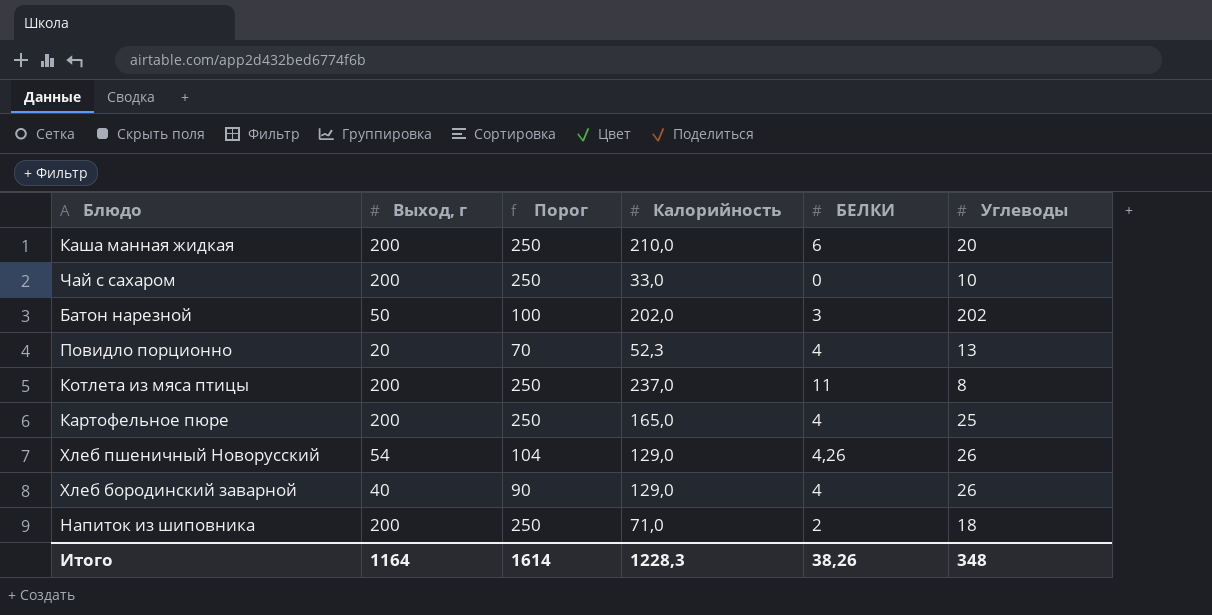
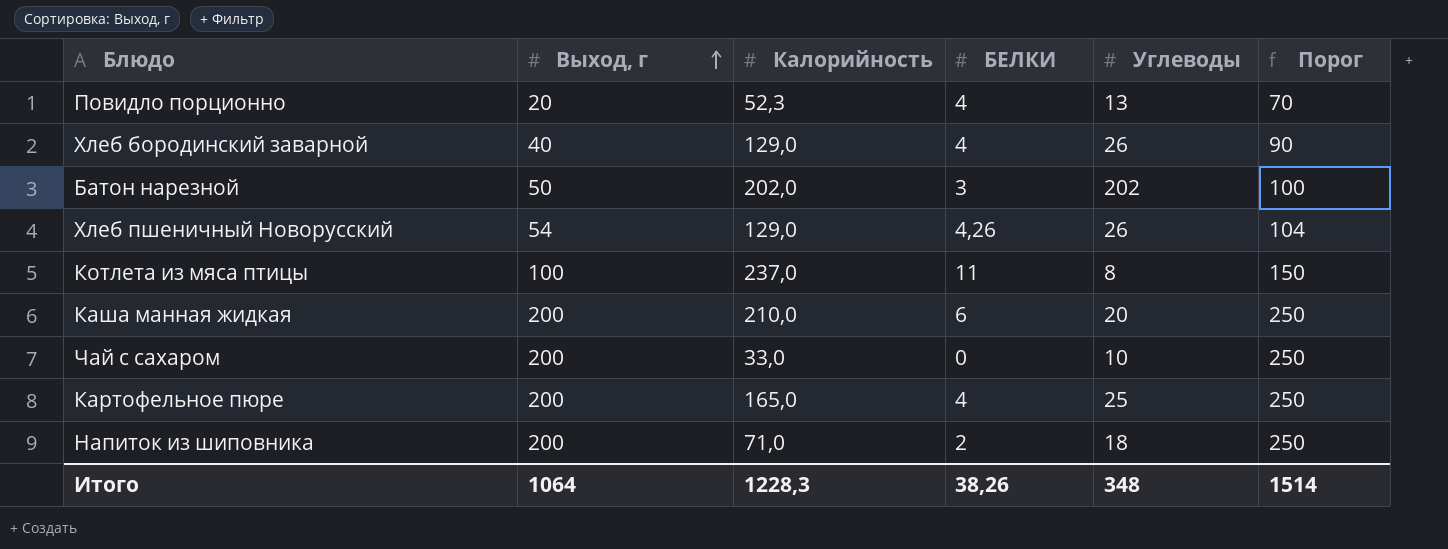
row order: none -> Выход, г ascending
column Порог | position: 3 -> 6
Котлета из мяса птицы | Выход, г: 200 -> 100
Котлета из мяса птицы | Порог: 250 -> 150
Итого | Выход, г: 1164 -> 1064
Итого | Порог: 1614 -> 1514

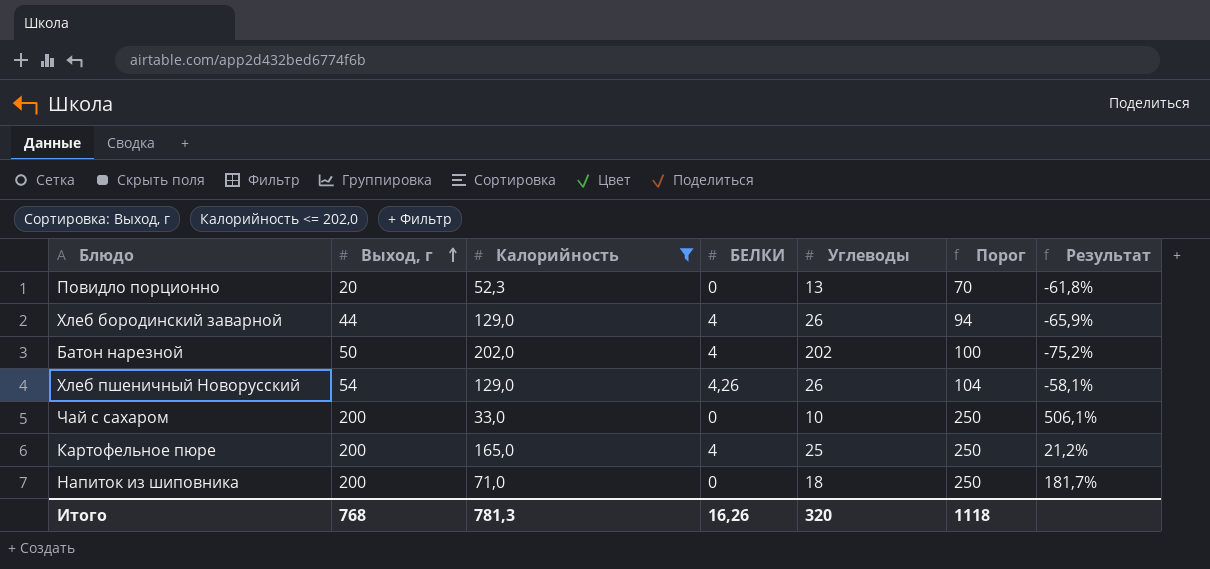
filter: none -> Калорийность <= 202,0
column Результат | formula: none -> ([Выход, г] - [Калорийность]) / [Калорийность]
Повидло порционно | БЕЛКИ: 4 -> 0
Хлеб бородинский заварной | Выход, г: 40 -> 44
Хлеб бородинский заварной | Порог: 90 -> 94
Батон нарезной | БЕЛКИ: 3 -> 4
Напиток из шиповника | БЕЛКИ: 2 -> 0
Итого | Выход, г: 1064 -> 768
Итого | Калорийность: 1228,3 -> 781,3
Итого | БЕЛКИ: 38,26 -> 16,26
Итого | Углеводы: 348 -> 320
Итого | Порог: 1514 -> 1118

